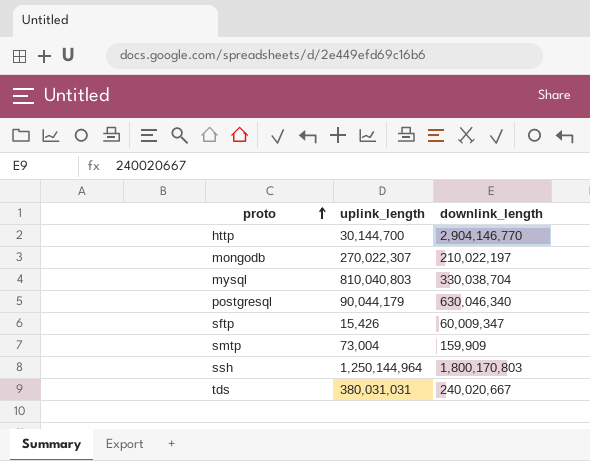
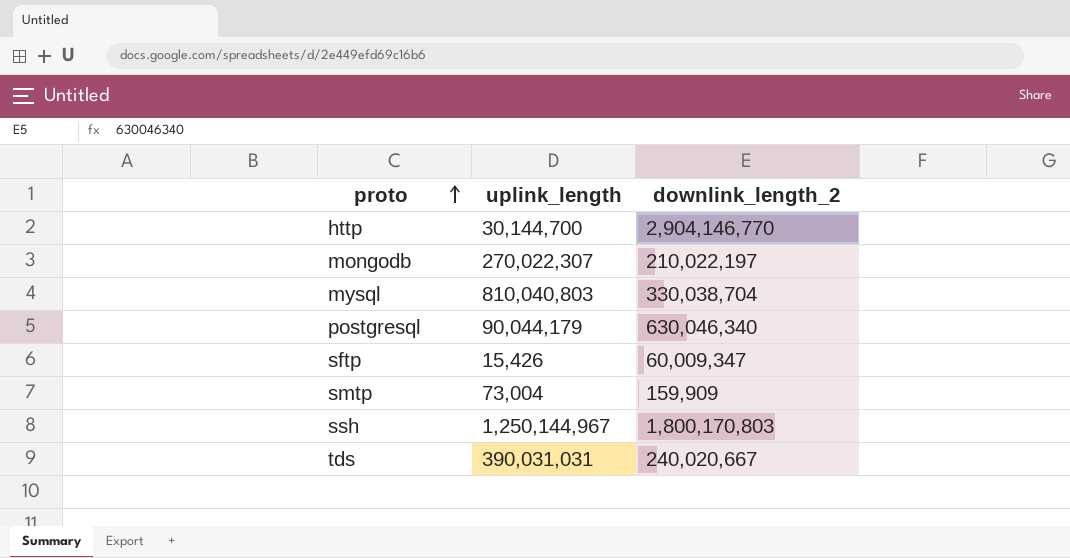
column name: downlink_length -> downlink_length_2
ssh | uplink_length: 1,250,144,964 -> 1,250,144,967
tds | uplink_length: 380,031,031 -> 390,031,031

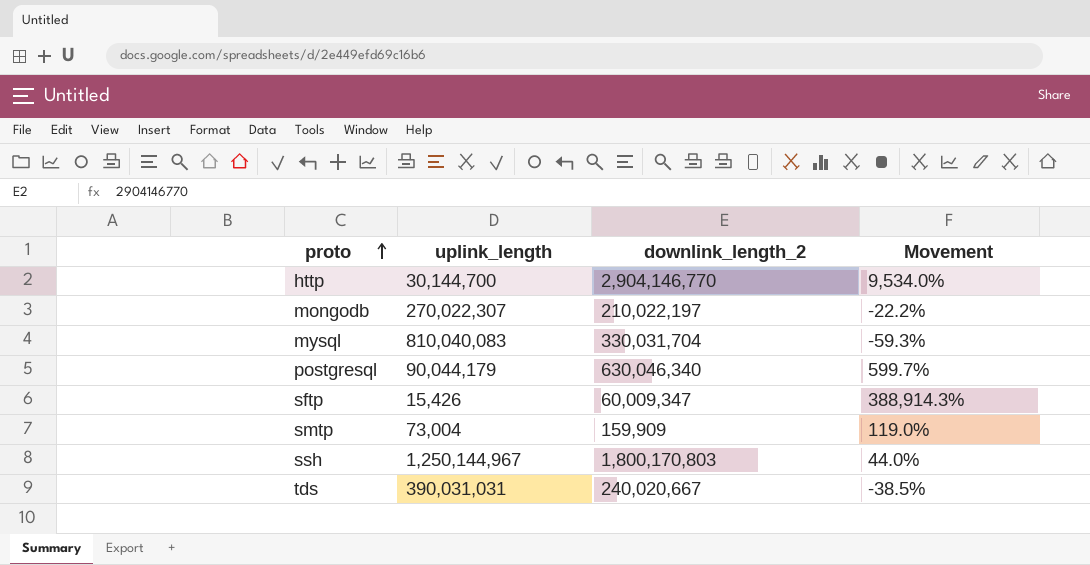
column Movement | formula: none -> ([downlink_length_2] - [uplink_length]) / [uplink_length]
mysql | uplink_length: 810,040,803 -> 810,040,083
mysql | downlink_length_2: 330,038,704 -> 330,031,704

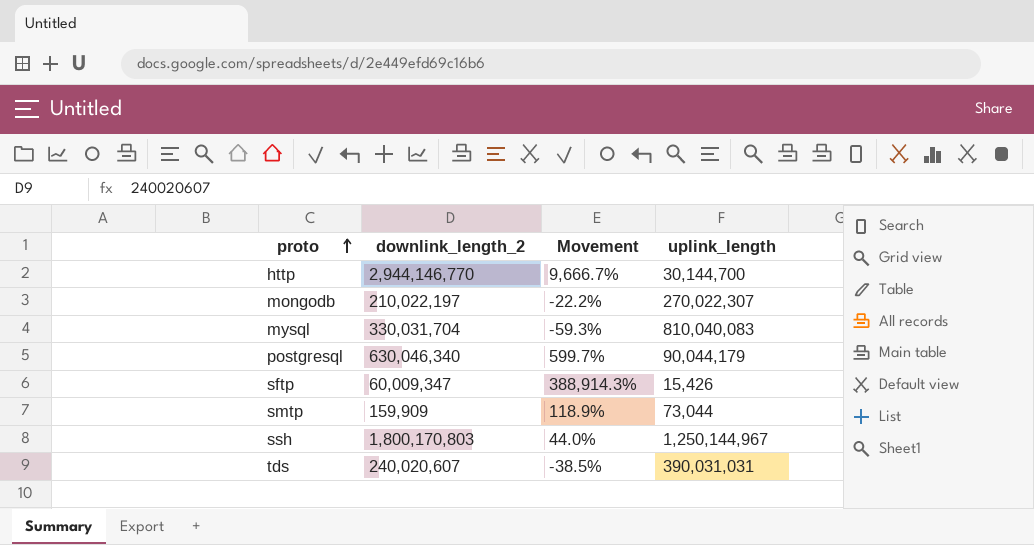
column uplink_length | position: 2 -> 4
http | downlink_length_2: 2,904,146,770 -> 2,944,146,770
http | Movement: 9,534.0% -> 9,666.7%
smtp | Movement: 119.0% -> 118.9%
smtp | uplink_length: 73,004 -> 73,044
tds | downlink_length_2: 240,020,667 -> 240,020,607

